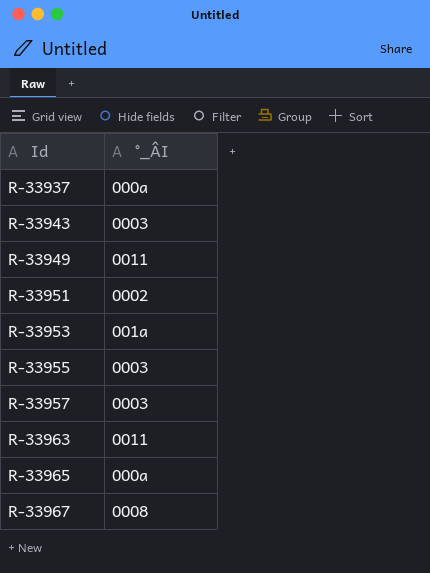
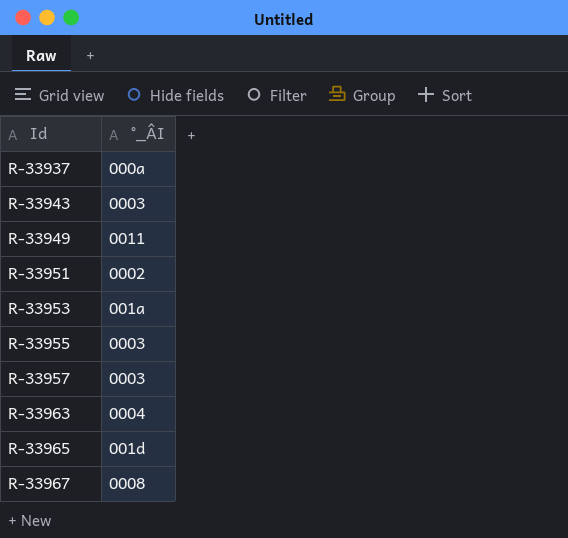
R-33963 | °_ÂI: 0011 -> 0004
R-33965 | °_ÂI: 000a -> 001d

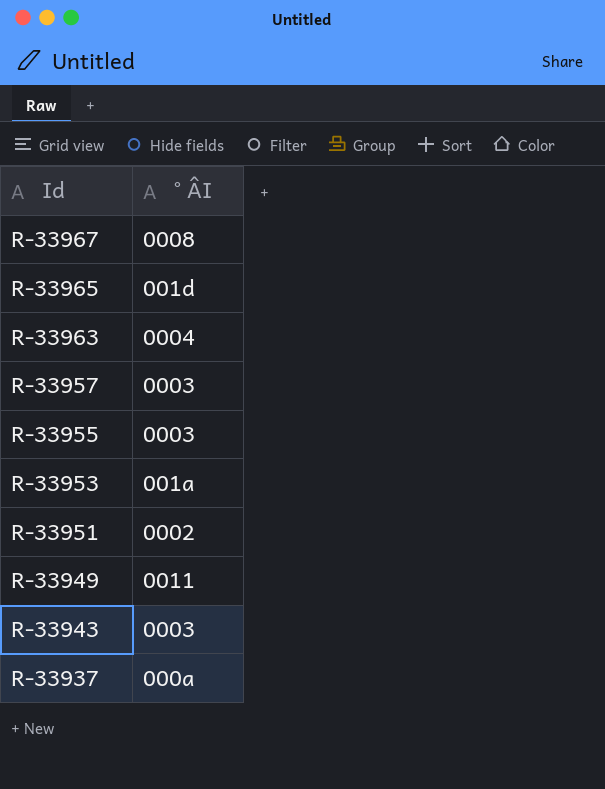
row order: Id ascending -> Id descending
column name: °_ÂI -> ° ÂI

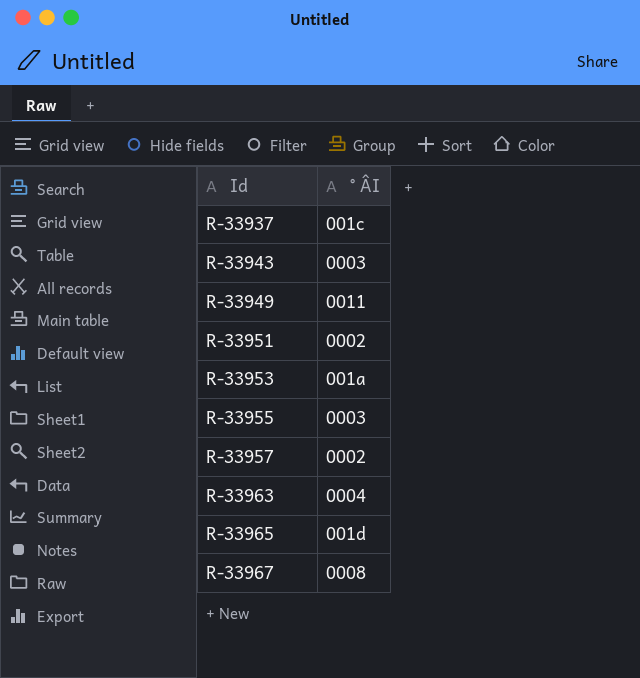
row order: Id descending -> Id ascending
R-33937 | ° ÂI: 000a -> 001c
R-33957 | ° ÂI: 0003 -> 0002

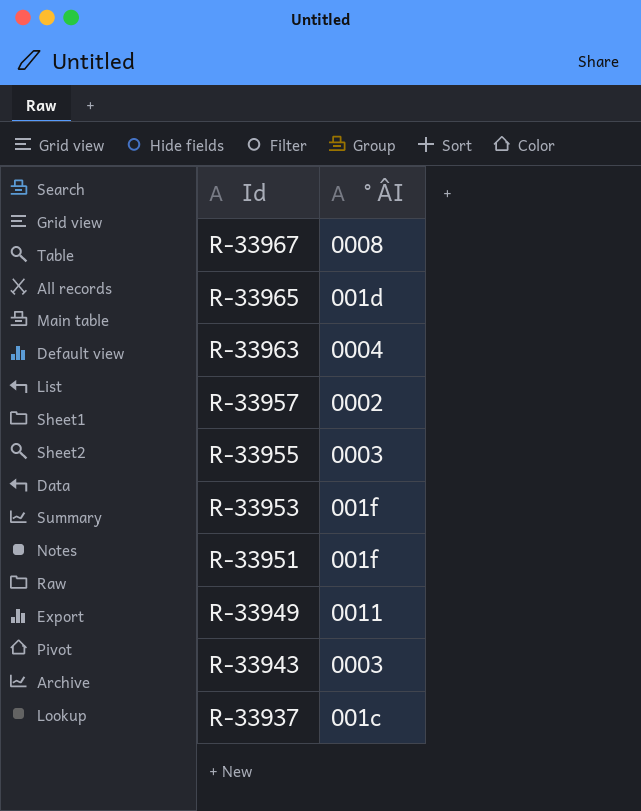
row order: Id ascending -> Id descending
R-33953 | ° ÂI: 001a -> 001f
R-33951 | ° ÂI: 0002 -> 001f

